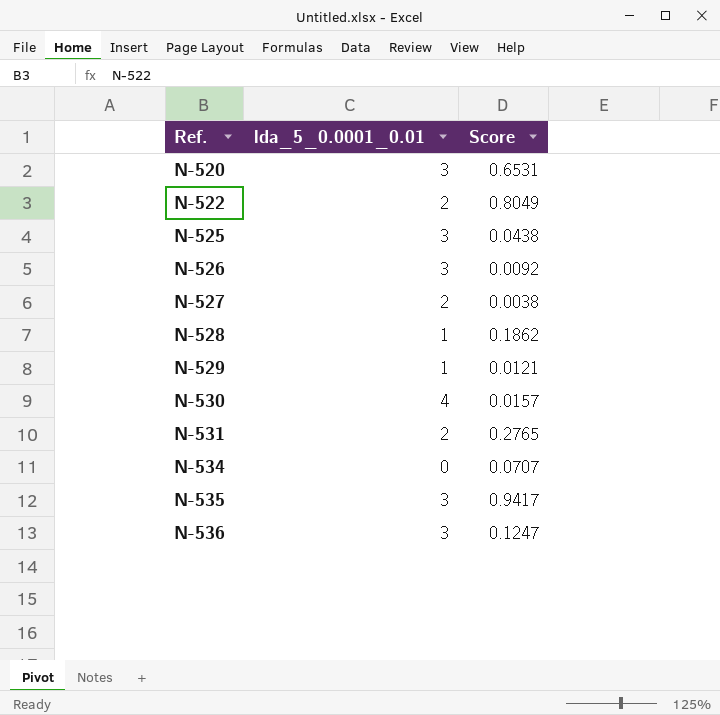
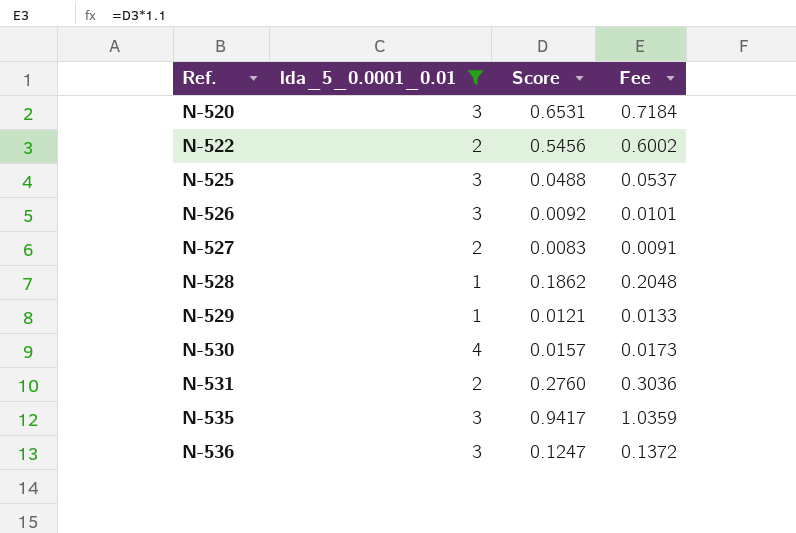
filter: none -> lda_5_0.0001_0.01 != 0
column Fee | formula: none -> [Score] * 1.1
N-522 | Score: 0.8049 -> 0.5456
N-525 | Score: 0.0438 -> 0.0488
N-527 | Score: 0.0038 -> 0.0083
N-531 | Score: 0.2765 -> 0.2760

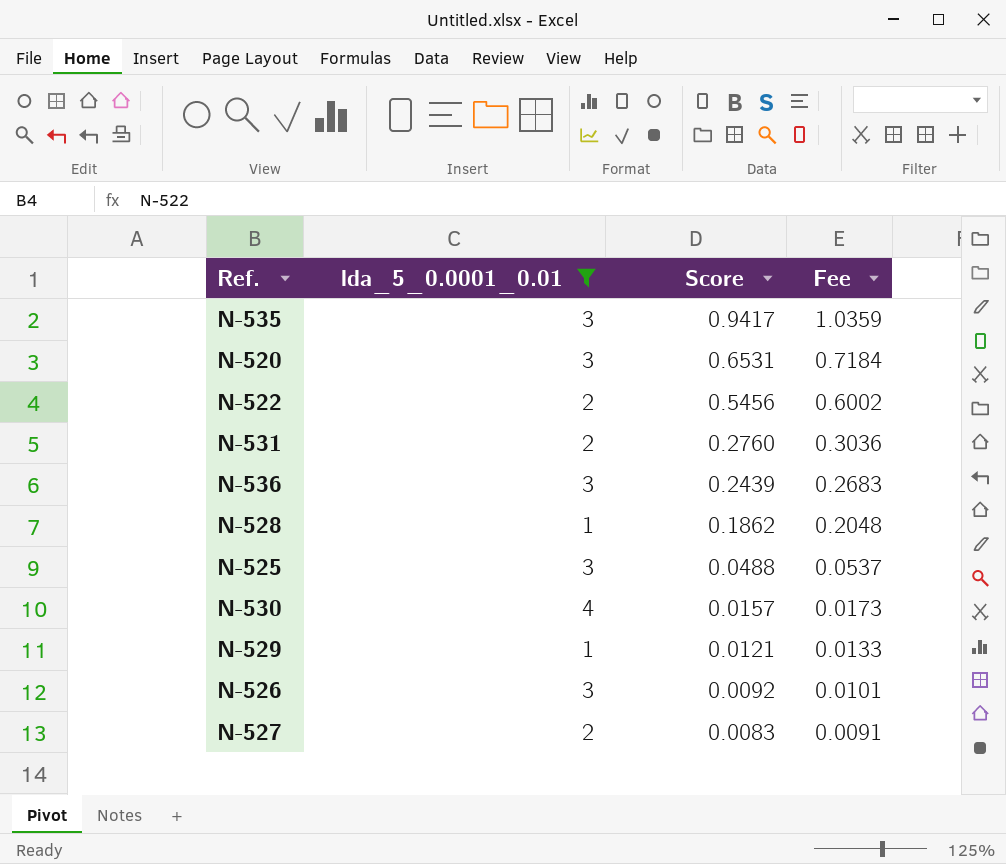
row order: Ref. ascending -> Score descending
N-536 | Score: 0.1247 -> 0.2439
N-536 | Fee: 0.1372 -> 0.2683

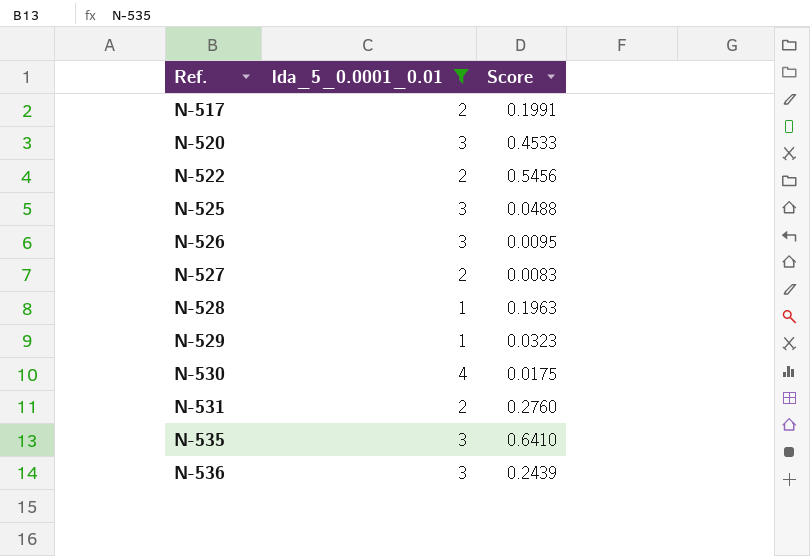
row order: Score descending -> Ref. ascending
column Fee | formula: [Score] * 1.1 -> none
row N-517: none -> 2 | 0.1991
N-520 | Score: 0.6531 -> 0.4533
N-526 | Score: 0.0092 -> 0.0095
N-528 | Score: 0.1862 -> 0.1963
N-529 | Score: 0.0121 -> 0.0323
N-530 | Score: 0.0157 -> 0.0175
N-535 | Score: 0.9417 -> 0.6410

